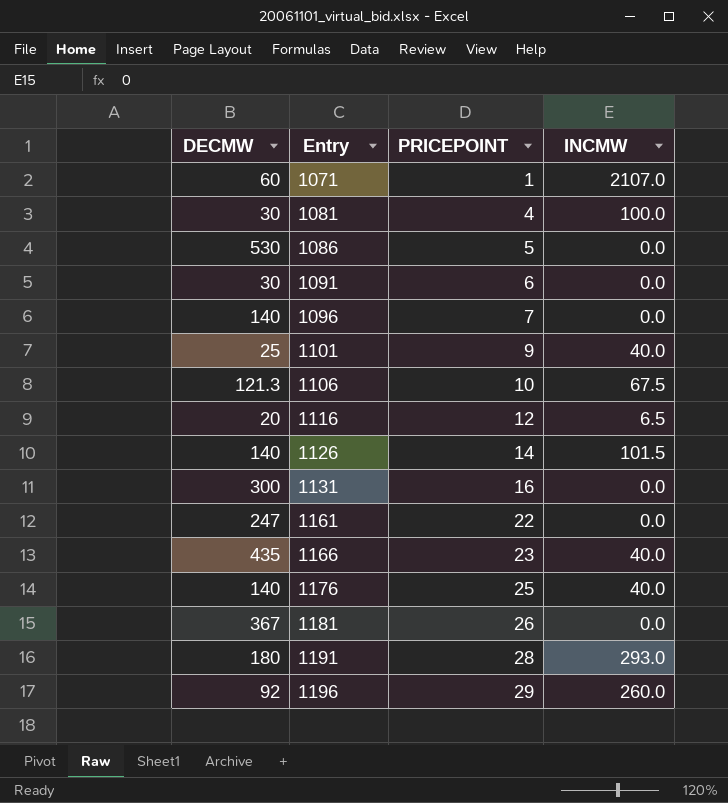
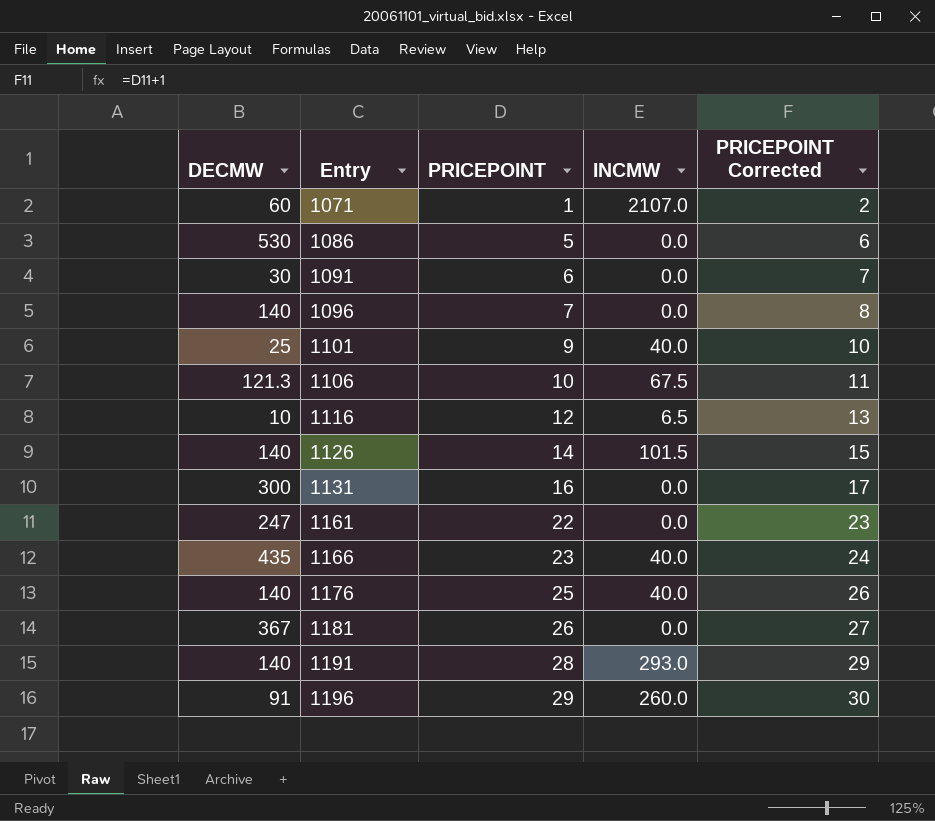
column PRICEPOINT Corrected | formula: none -> [PRICEPOINT] + 1
row 1081: 30 | 4 | 100.0 -> none
1116 | DECMW: 20 -> 10
1191 | DECMW: 180 -> 140
1196 | DECMW: 92 -> 91

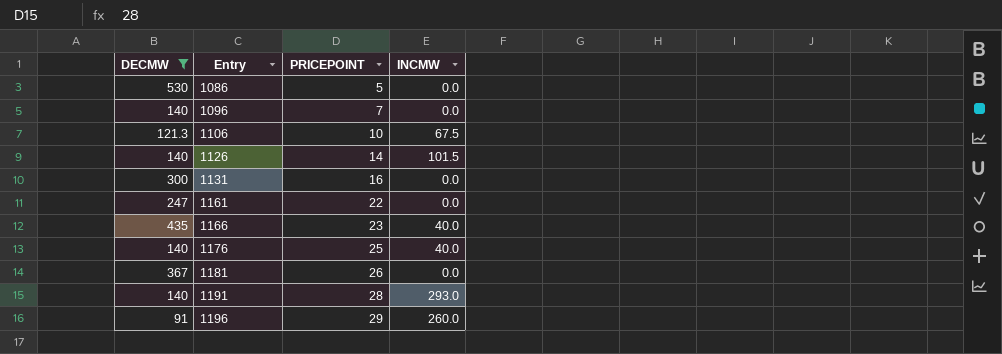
filter: none -> DECMW >= 91
column PRICEPOINT Corrected | formula: [PRICEPOINT] + 1 -> none

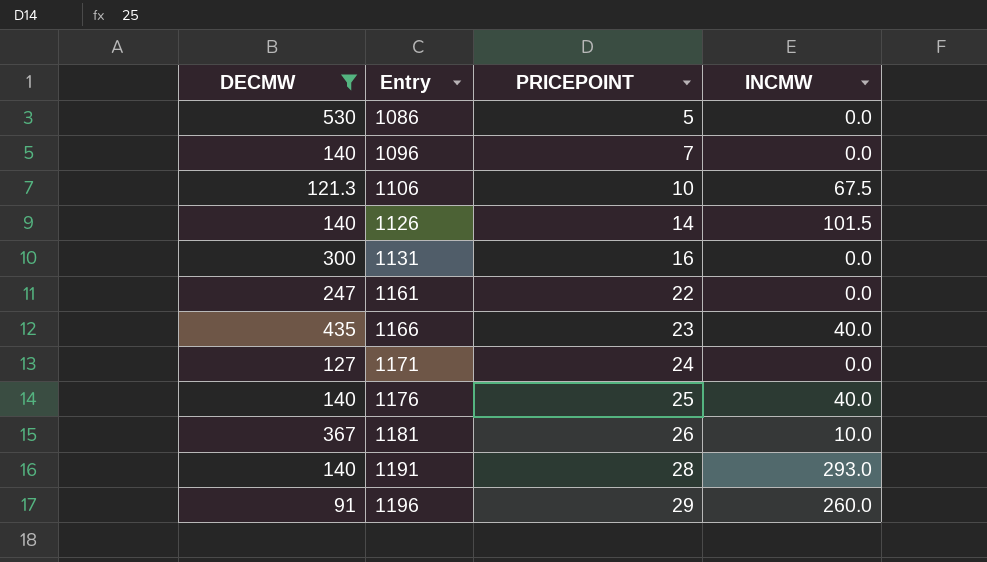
row 1171: none -> 127 | 24 | 0.0
1181 | INCMW: 0.0 -> 10.0

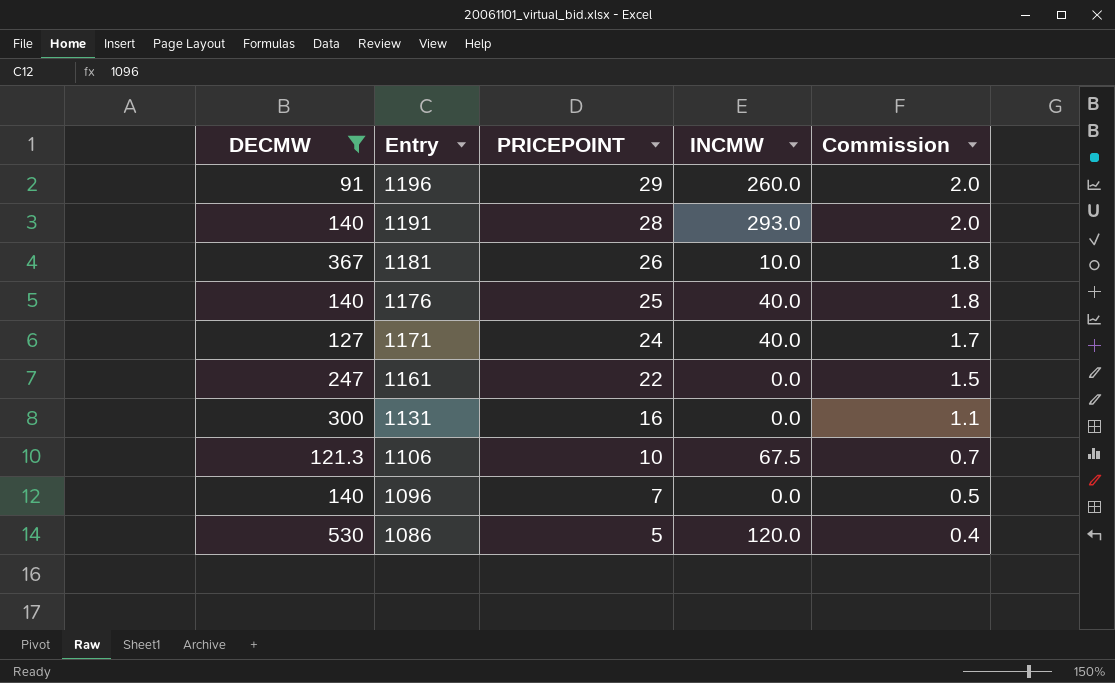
row order: Entry ascending -> Entry descending
column Commission | formula: none -> [PRICEPOINT] * 0.07
row 1126: 140 | 14 | 101.5 -> none
row 1166: 435 | 23 | 40.0 -> none
1171 | INCMW: 0.0 -> 40.0
1086 | INCMW: 0.0 -> 120.0

